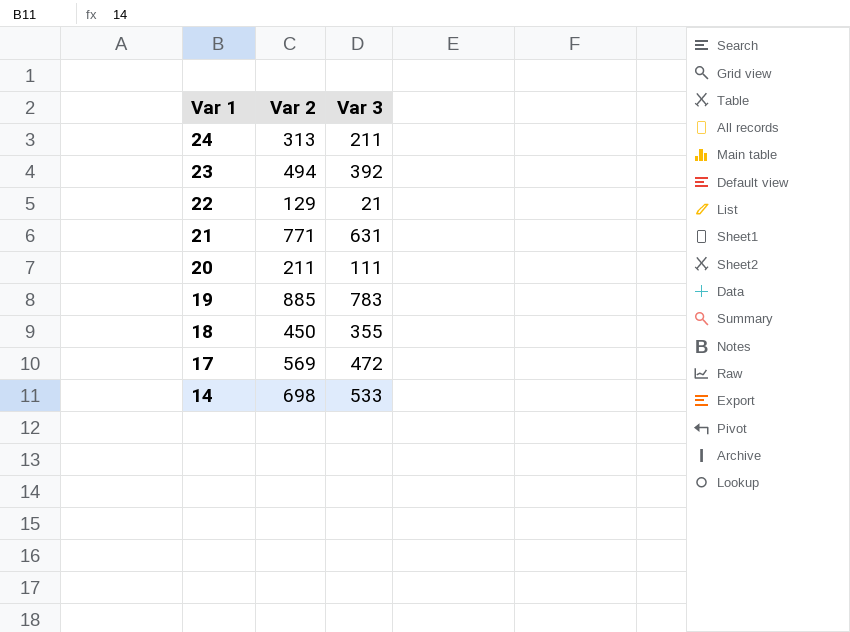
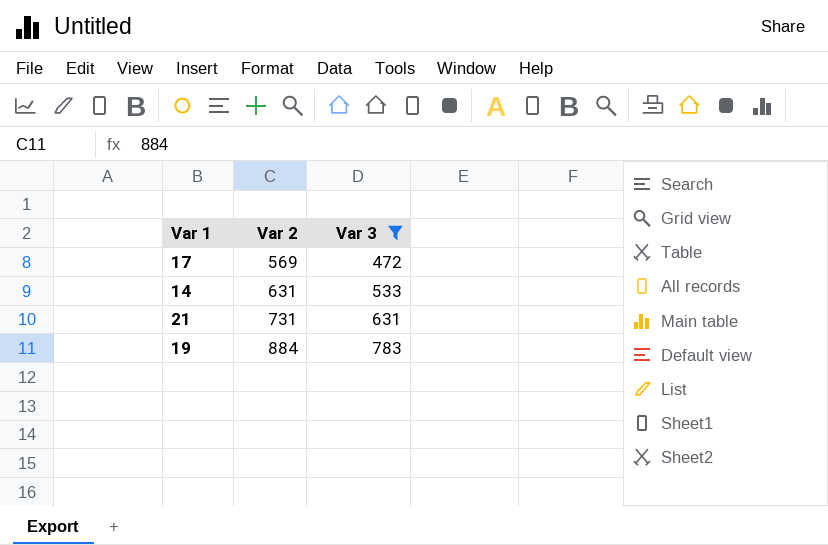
filter: none -> Var 3 >= 472
row order: Var 1 descending -> Var 2 ascending
14 | Var 2: 698 -> 631
21 | Var 2: 771 -> 731
19 | Var 2: 885 -> 884

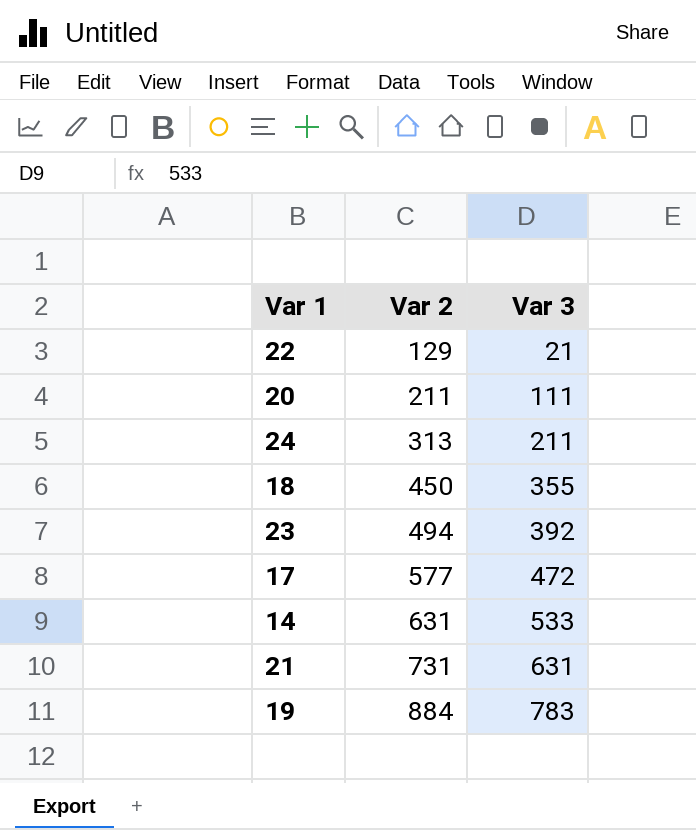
filter: Var 3 >= 472 -> none
17 | Var 2: 569 -> 577

